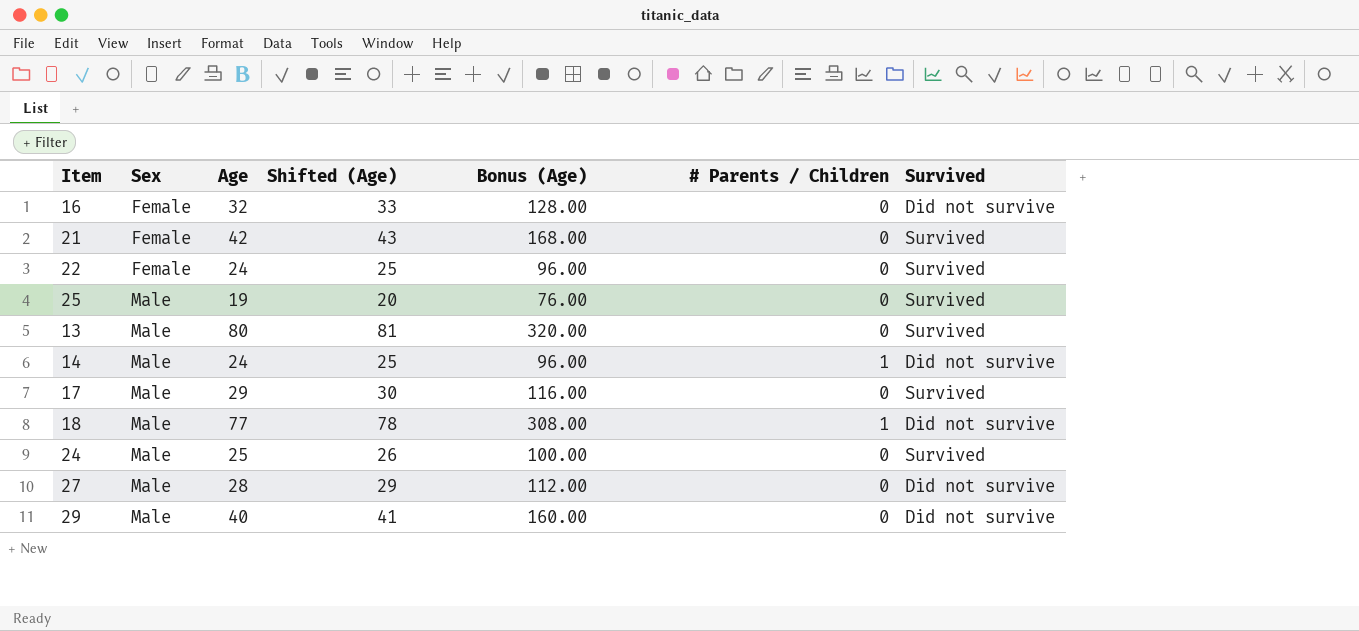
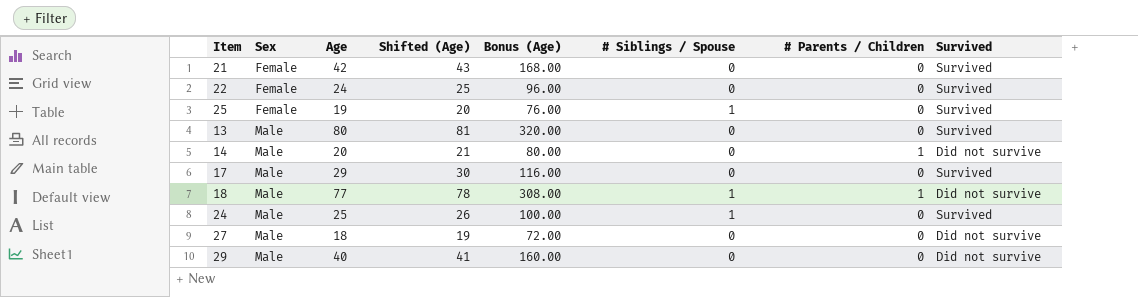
column # Siblings / Spouse | position: none -> 6
row 16: Female | 32 | 33 | 128.00 | 0 | Did not survive -> none
25 | Sex: Male -> Female
14 | Age: 24 -> 20
14 | Shifted (Age): 25 -> 21
14 | Bonus (Age): 96.00 -> 80.00
27 | Age: 28 -> 18
27 | Shifted (Age): 29 -> 19
27 | Bonus (Age): 112.00 -> 72.00

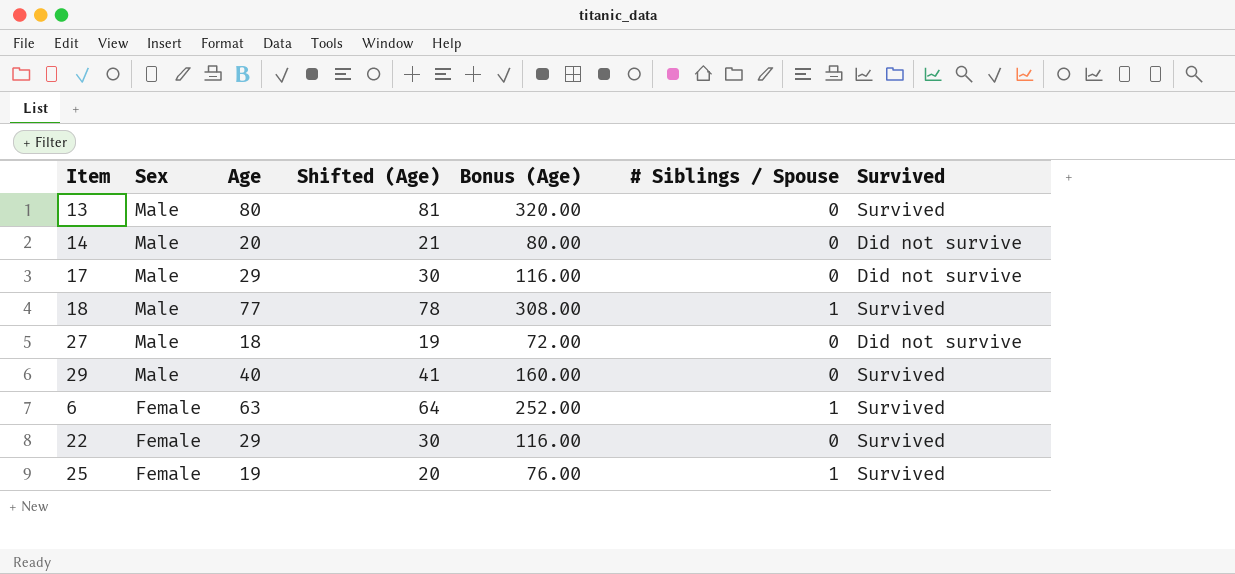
row order: Sex ascending -> Sex descending
column # Parents / Children | position: 7 -> none
row 21: Female | 42 | 43 | 168.00 | 0 | 0 | Survived -> none
row 24: Male | 25 | 26 | 100.00 | 1 | 0 | Survived -> none
17 | Survived: Survived -> Did not survive
18 | Survived: Did not survive -> Survived
29 | Survived: Did not survive -> Survived
row 6: none -> Female | 63 | 64 | 252.00 | 1 | Survived
22 | Age: 24 -> 29
22 | Shifted (Age): 25 -> 30
22 | Bonus (Age): 96.00 -> 116.00

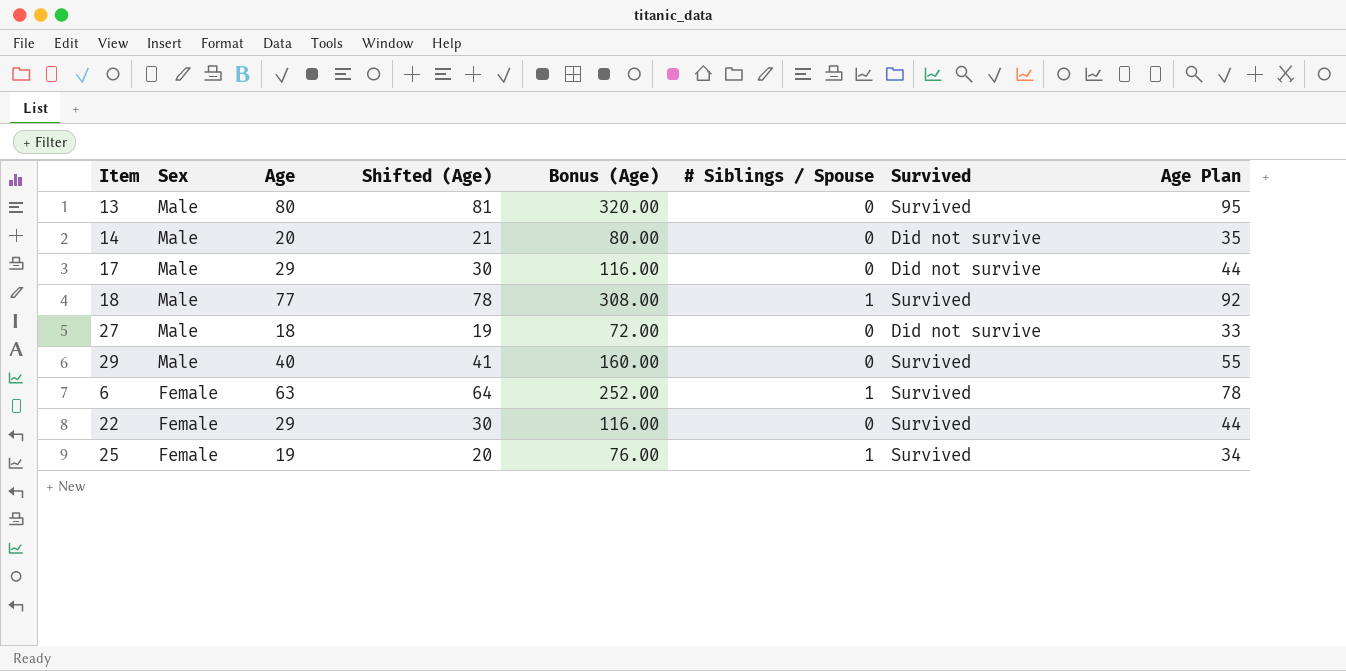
column Age Plan | formula: none -> [Age] + 15

